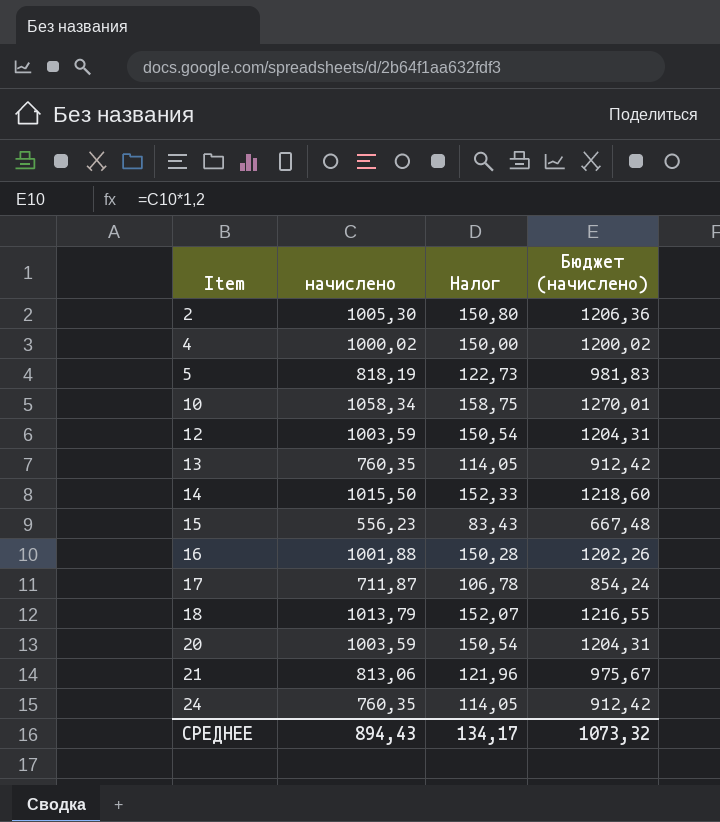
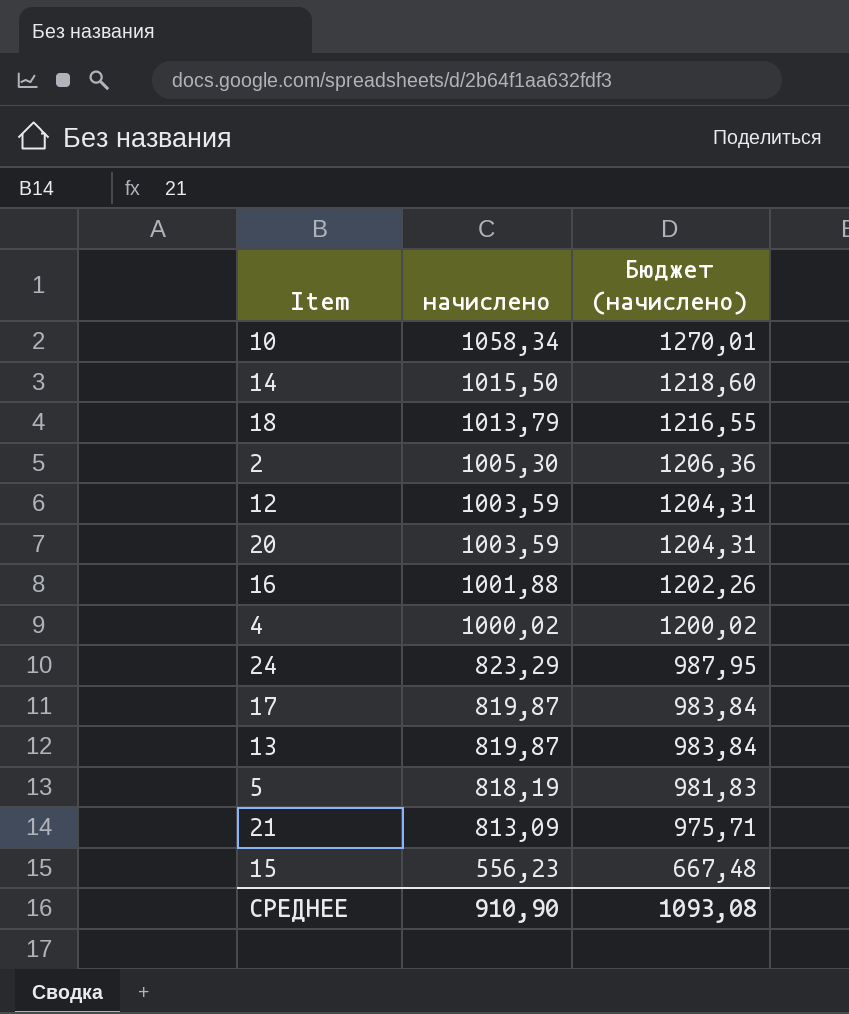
row order: Item ascending -> начислено descending
column Налог | formula: [начислено] * 0,15 -> none
24 | начислено: 760,35 -> 823,29
24 | Бюджет (начислено): 912,42 -> 987,95
17 | начислено: 711,87 -> 819,87
17 | Бюджет (начислено): 854,24 -> 983,84
13 | начислено: 760,35 -> 819,87
13 | Бюджет (начислено): 912,42 -> 983,84
21 | начислено: 813,06 -> 813,09
21 | Бюджет (начислено): 975,67 -> 975,71
СРЕДНЕЕ | начислено: 894,43 -> 910,90
СРЕДНЕЕ | Бюджет (начислено): 1073,32 -> 1093,08

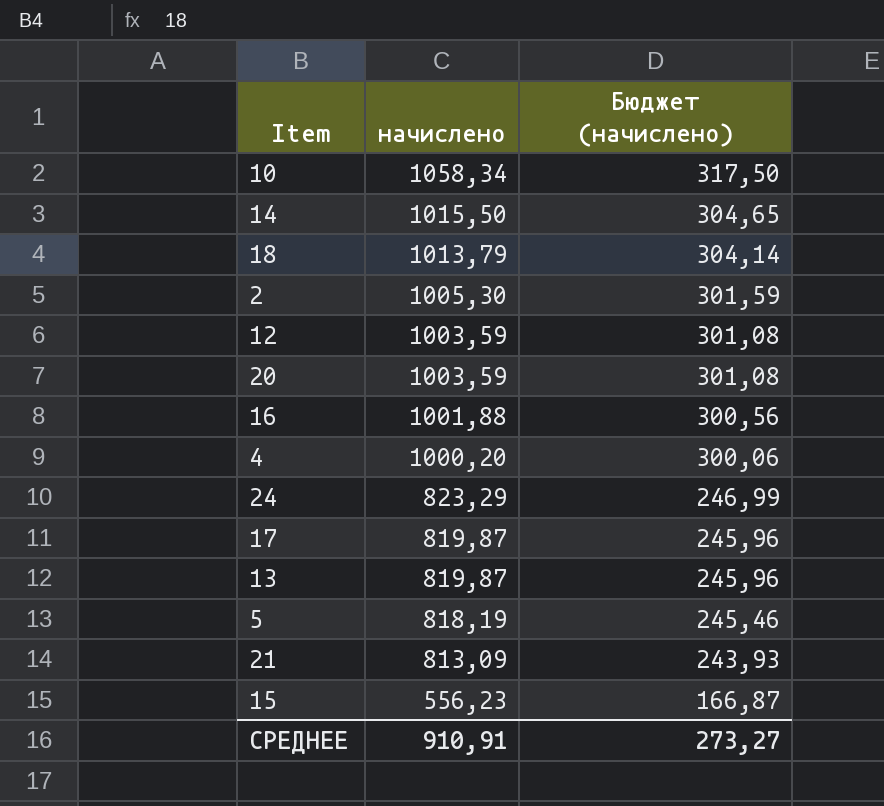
column Бюджет (начислено) | formula: [начислено] * 1,2 -> [начислено] * 0,3
4 | начислено: 1000,02 -> 1000,20
СРЕДНЕЕ | начислено: 910,90 -> 910,91
СРЕДНЕЕ | Бюджет (начислено): 1093,08 -> 273,27

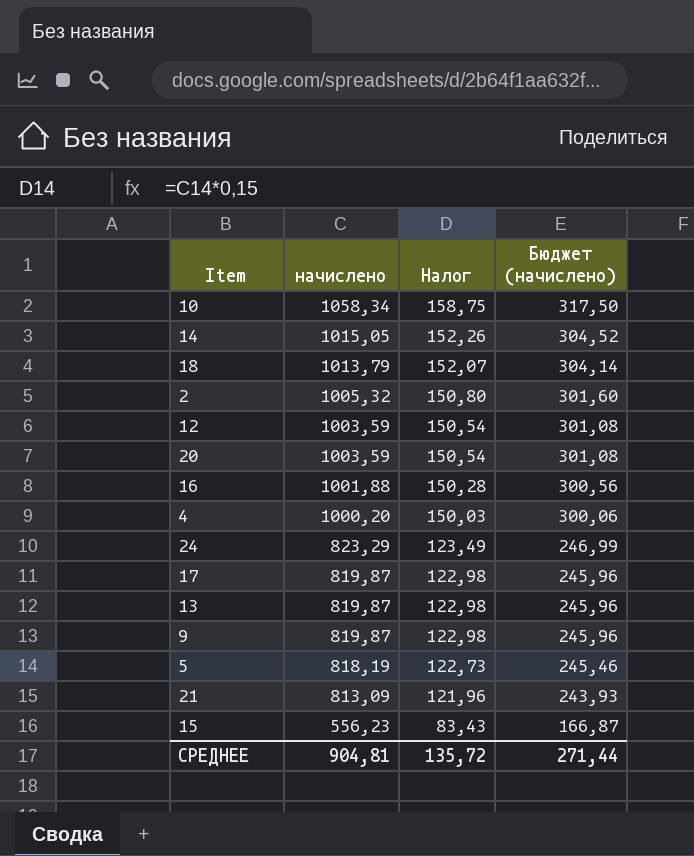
column Налог | formula: none -> [начислено] * 0,15
14 | начислено: 1015,50 -> 1015,05
14 | Бюджет (начислено): 304,65 -> 304,52
2 | начислено: 1005,30 -> 1005,32
2 | Бюджет (начислено): 301,59 -> 301,60
row 9: none -> 819,87 | 122,98 | 245,96
СРЕДНЕЕ | начислено: 910,91 -> 904,81
СРЕДНЕЕ | Бюджет (начислено): 273,27 -> 271,44

